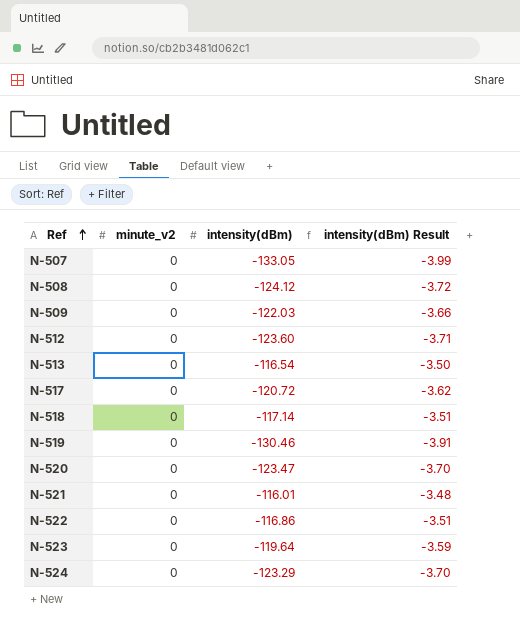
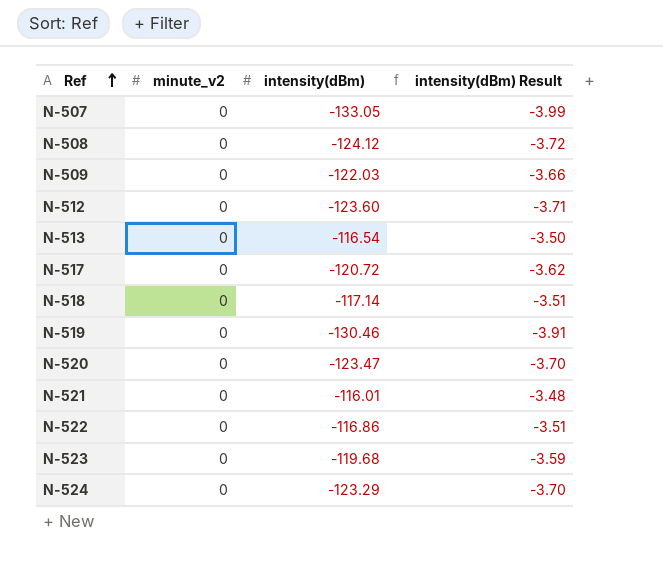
N-523 | intensity(dBm): -119.64 -> -119.68

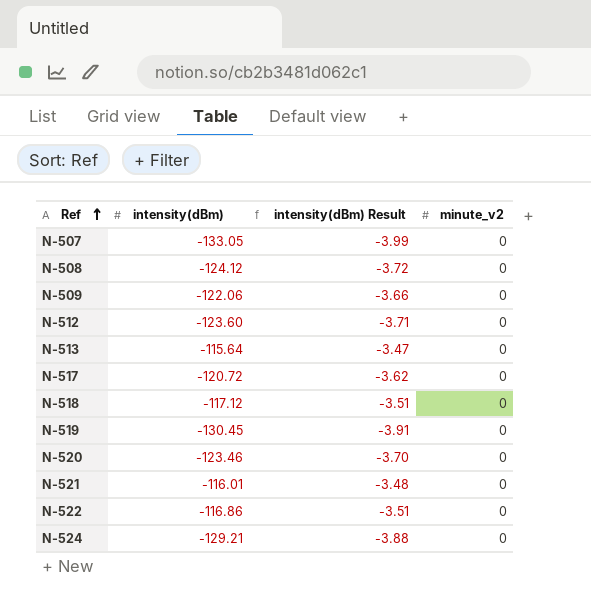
column minute_v2 | position: 2 -> 4
row N-523: 0 | -119.68 | -3.59 -> none
N-509 | intensity(dBm): -122.03 -> -122.06
N-513 | intensity(dBm): -116.54 -> -115.64
N-513 | intensity(dBm) Result: -3.50 -> -3.47
N-518 | intensity(dBm): -117.14 -> -117.12
N-519 | intensity(dBm): -130.46 -> -130.45
N-520 | intensity(dBm): -123.47 -> -123.46
N-524 | intensity(dBm): -123.29 -> -129.21
N-524 | intensity(dBm) Result: -3.70 -> -3.88

